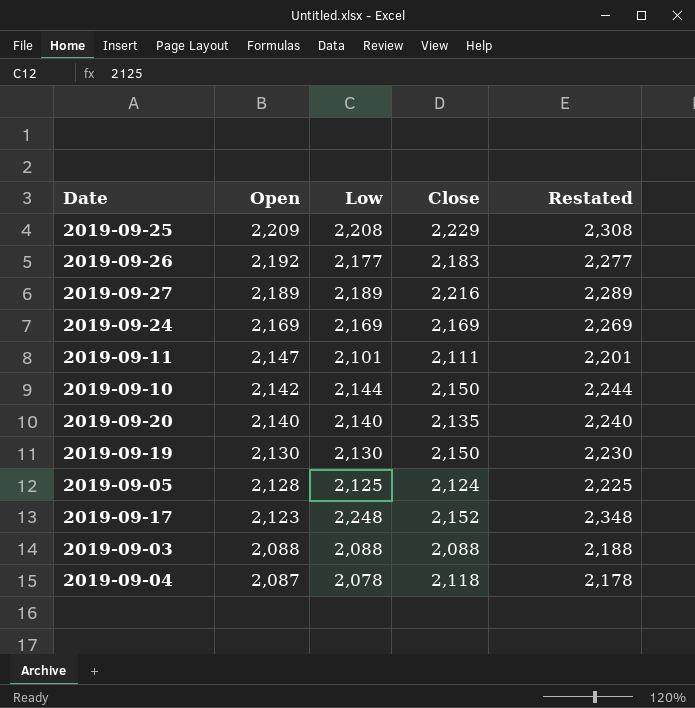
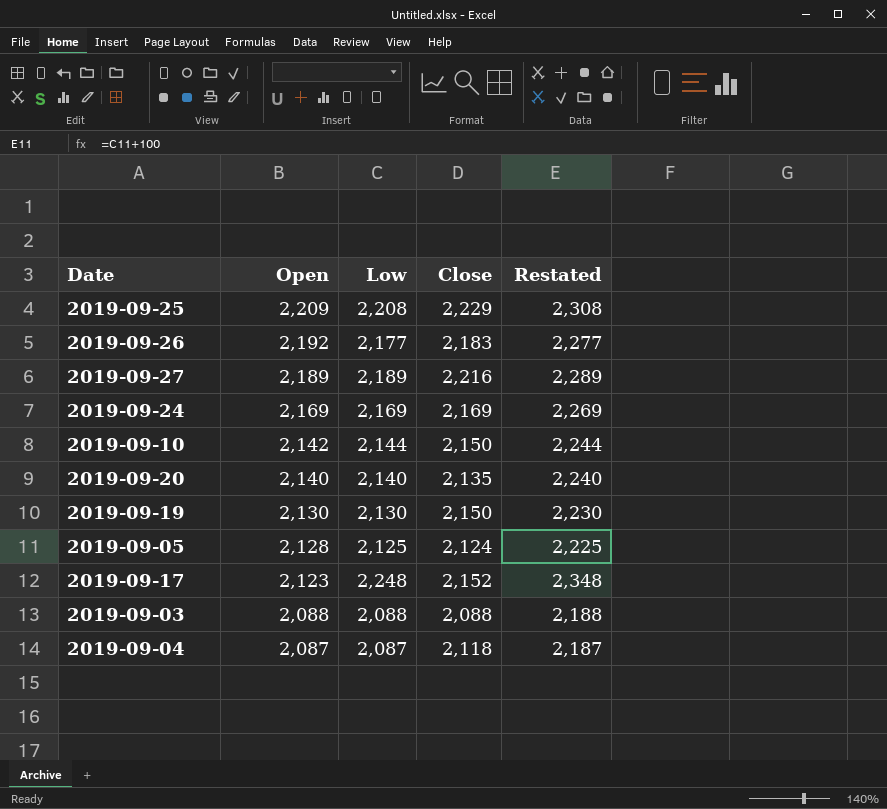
row 2019-09-11: 2,147 | 2,101 | 2,111 | 2,201 -> none
2019-09-04 | Low: 2,078 -> 2,087
2019-09-04 | Restated: 2,178 -> 2,187

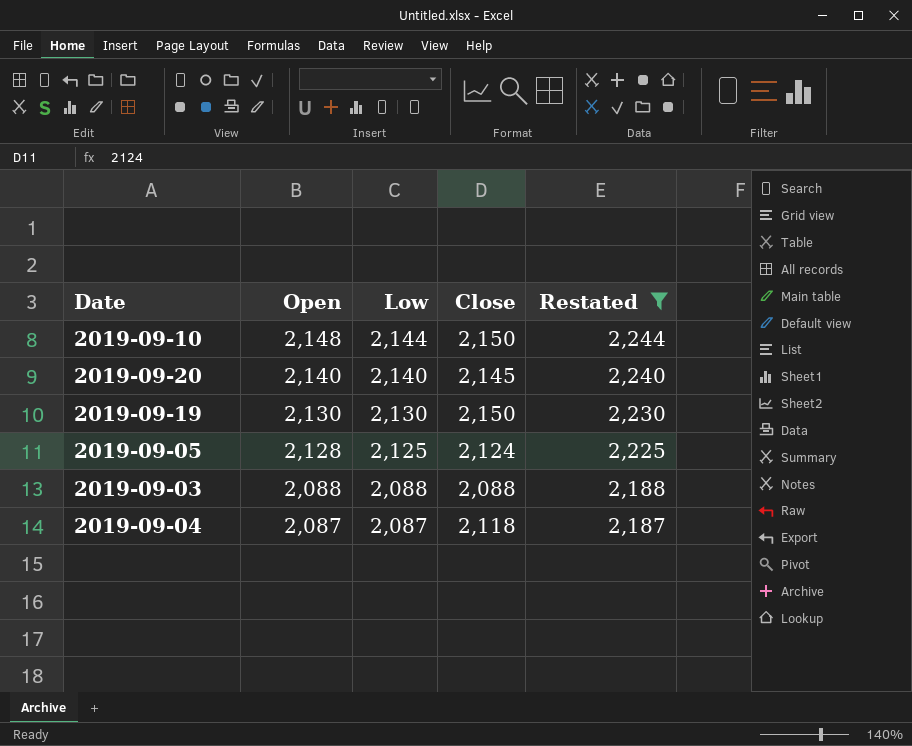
filter: none -> Restated <= 2,244
2019-09-10 | Open: 2,142 -> 2,148
2019-09-20 | Close: 2,135 -> 2,145

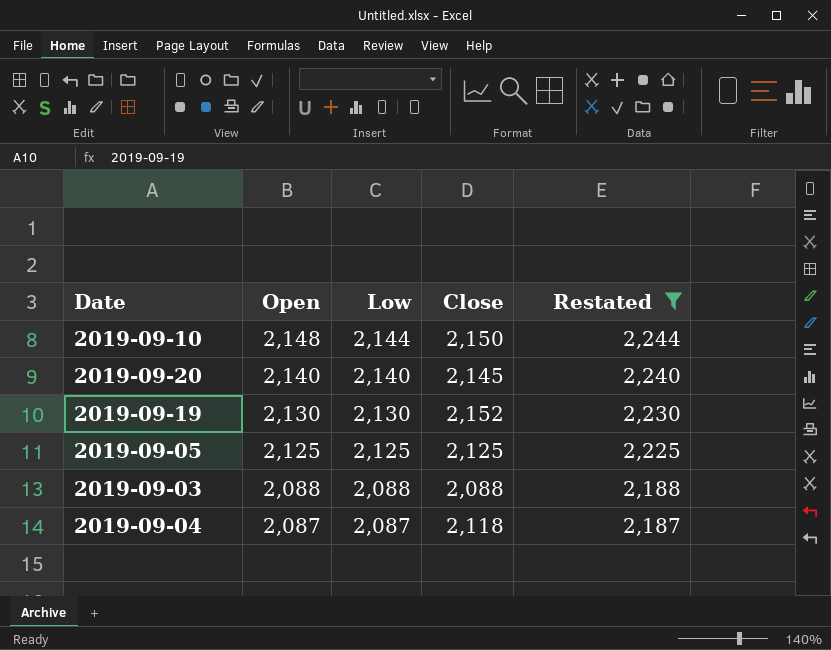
2019-09-19 | Close: 2,150 -> 2,152
2019-09-05 | Open: 2,128 -> 2,125
2019-09-05 | Close: 2,124 -> 2,125

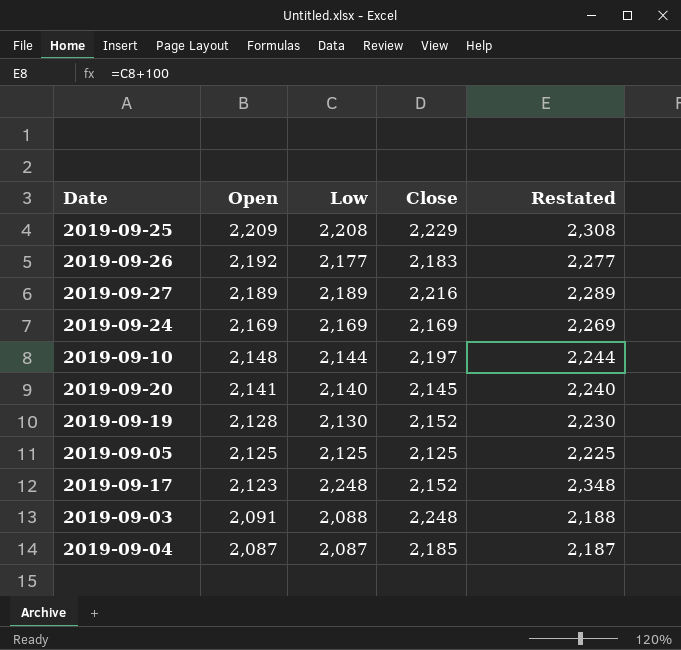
filter: Restated <= 2,244 -> none
2019-09-10 | Close: 2,150 -> 2,197
2019-09-20 | Open: 2,140 -> 2,141
2019-09-19 | Open: 2,130 -> 2,128
2019-09-03 | Open: 2,088 -> 2,091
2019-09-03 | Close: 2,088 -> 2,248
2019-09-04 | Close: 2,118 -> 2,185

